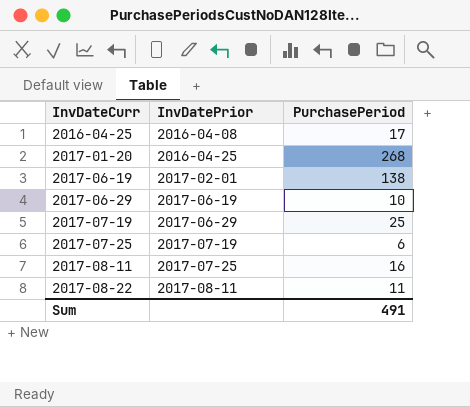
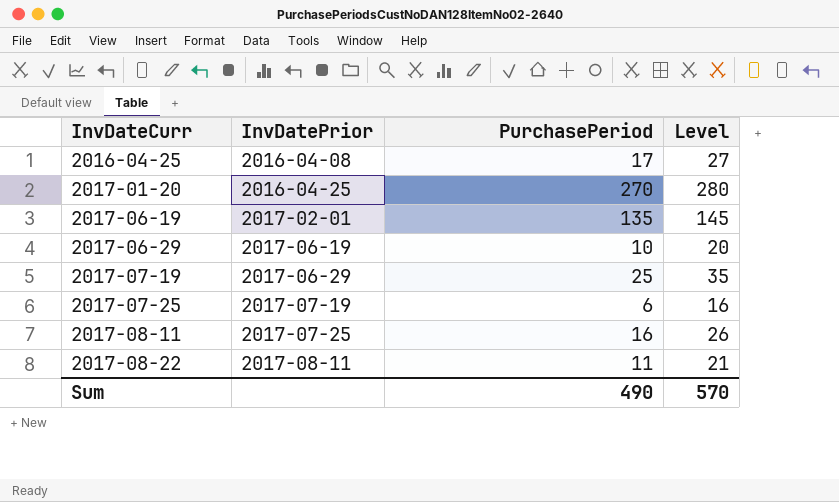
column Level | formula: none -> [PurchasePeriod] + 10
2017-01-20 | PurchasePeriod: 268 -> 270
2017-06-19 | PurchasePeriod: 138 -> 135
Sum | PurchasePeriod: 491 -> 490

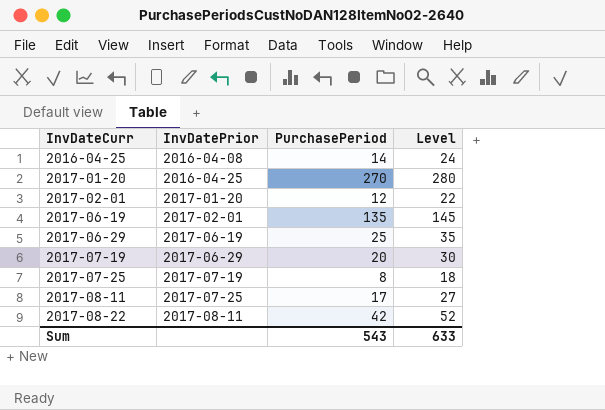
2016-04-25 | PurchasePeriod: 17 -> 14
2016-04-25 | Level: 27 -> 24
row 2017-02-01: none -> 2017-01-20 | 12 | 22
2017-06-29 | PurchasePeriod: 10 -> 25
2017-06-29 | Level: 20 -> 35
2017-07-19 | PurchasePeriod: 25 -> 20
2017-07-19 | Level: 35 -> 30
2017-07-25 | PurchasePeriod: 6 -> 8
2017-07-25 | Level: 16 -> 18
2017-08-11 | PurchasePeriod: 16 -> 17
2017-08-11 | Level: 26 -> 27
2017-08-22 | PurchasePeriod: 11 -> 42
2017-08-22 | Level: 21 -> 52
Sum | PurchasePeriod: 490 -> 543
Sum | Level: 570 -> 633

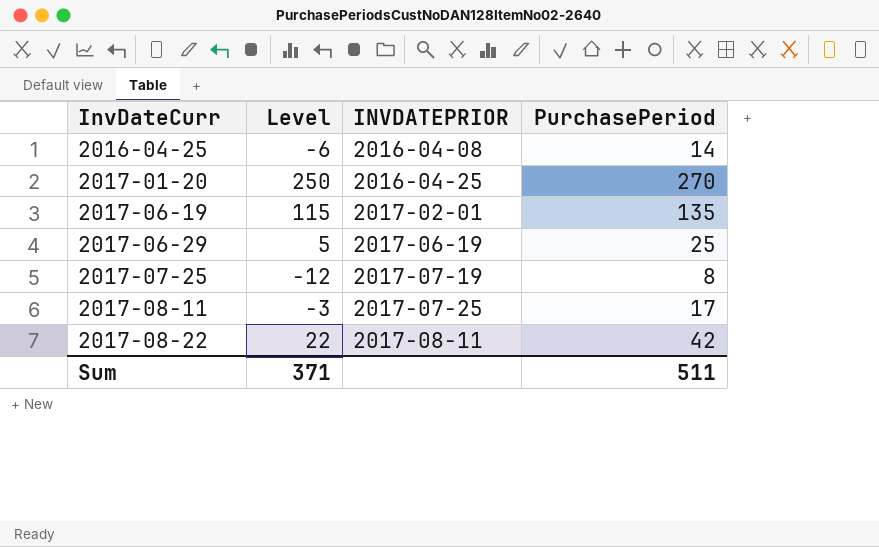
column Level | formula: [PurchasePeriod] + 10 -> [PurchasePeriod] - 20
column Level | position: 4 -> 2
column name: InvDatePrior -> INVDATEPRIOR
row 2017-02-01: 2017-01-20 | 12 | 22 -> none
row 2017-07-19: 2017-06-29 | 20 | 30 -> none
Sum | Level: 633 -> 371
Sum | PurchasePeriod: 543 -> 511

